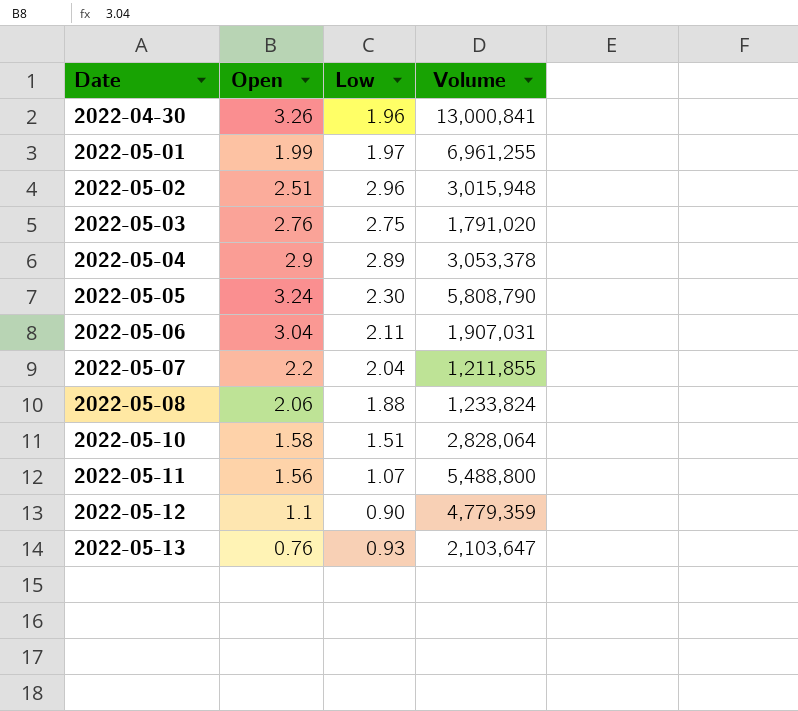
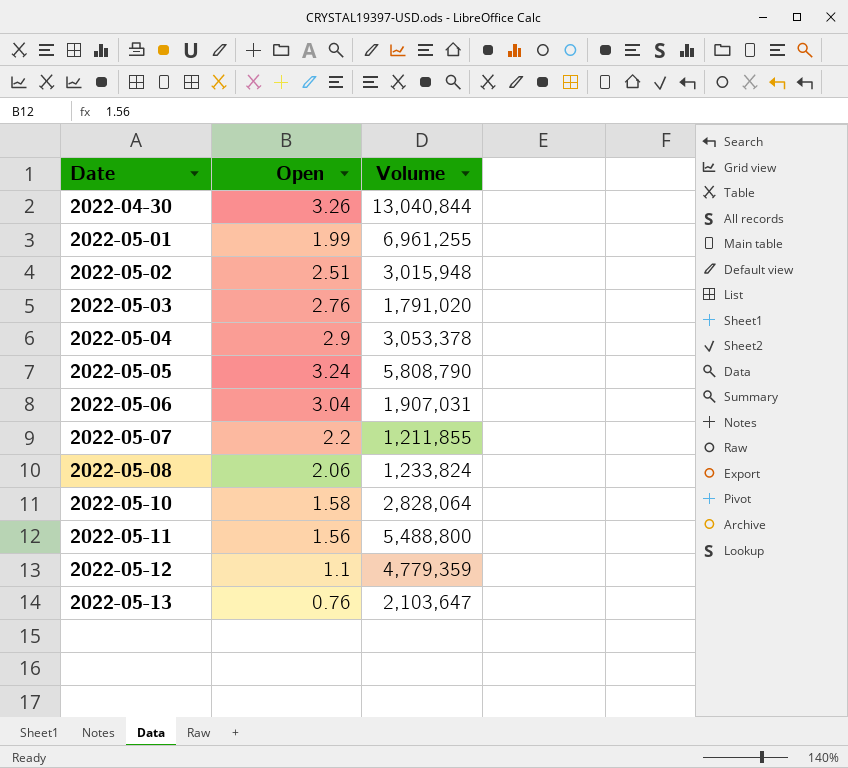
column Low | position: 3 -> none
2022-04-30 | Volume: 13,000,841 -> 13,040,844

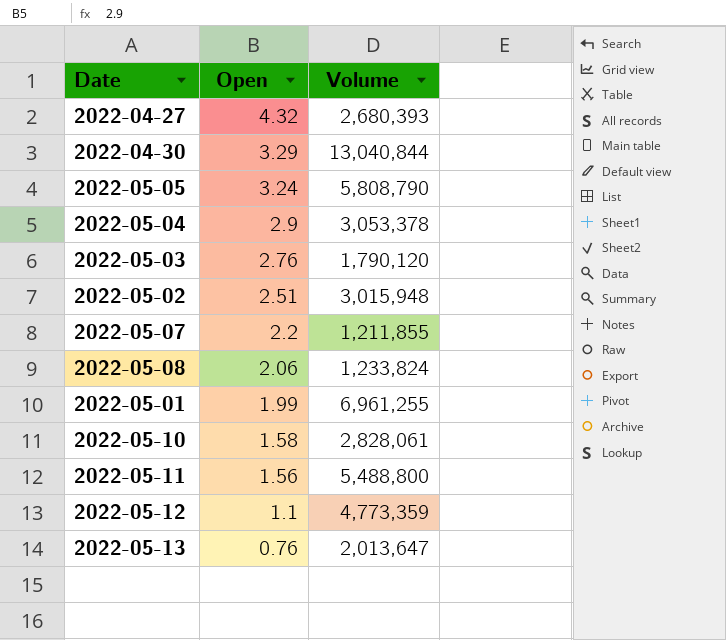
row order: Date ascending -> Open descending
row 2022-05-06: 3.04 | 1,907,031 -> none
row 2022-04-27: none -> 4.32 | 2,680,393
2022-04-30 | Open: 3.26 -> 3.29
2022-05-03 | Volume: 1,791,020 -> 1,790,120
2022-05-10 | Volume: 2,828,064 -> 2,828,061
2022-05-12 | Volume: 4,779,359 -> 4,773,359
2022-05-13 | Volume: 2,103,647 -> 2,013,647

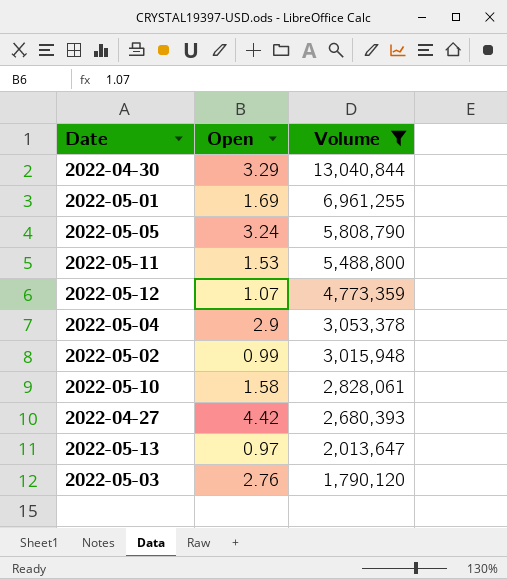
filter: none -> Volume >= 1,790,120
row order: Open descending -> Volume descending
2022-05-01 | Open: 1.99 -> 1.69
2022-05-11 | Open: 1.56 -> 1.53
2022-05-12 | Open: 1.1 -> 1.07
2022-05-02 | Open: 2.51 -> 0.99
2022-04-27 | Open: 4.32 -> 4.42
2022-05-13 | Open: 0.76 -> 0.97

